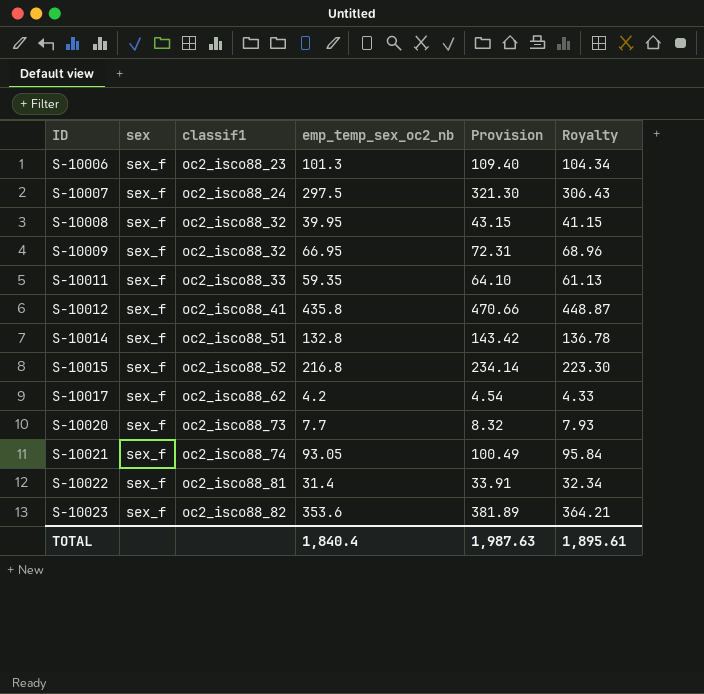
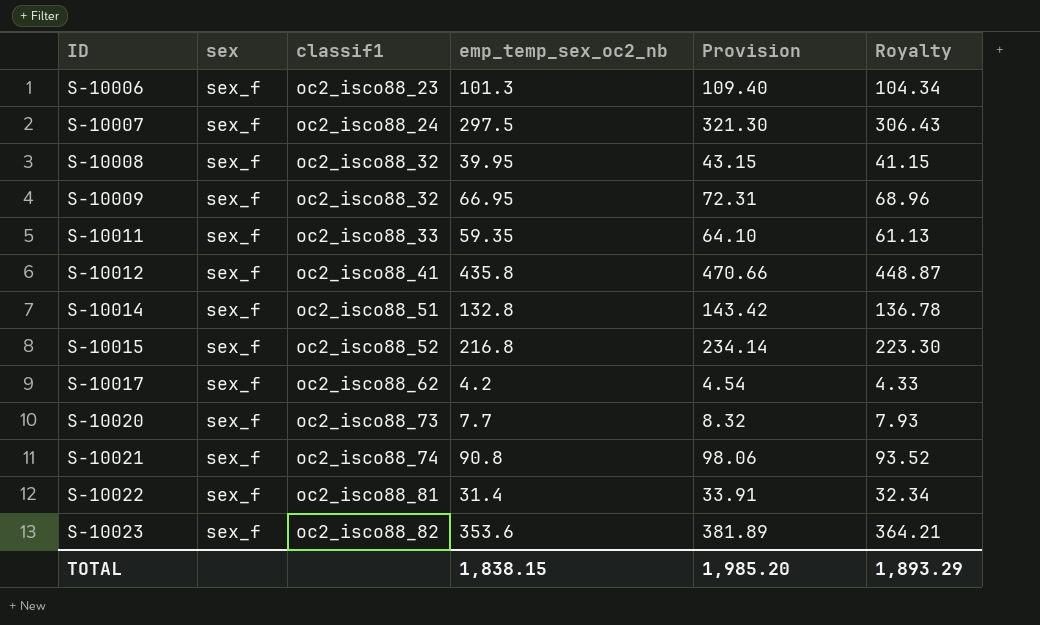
S-10021 | emp_temp_sex_oc2_nb: 93.05 -> 90.8
S-10021 | Provision: 100.49 -> 98.06
S-10021 | Royalty: 95.84 -> 93.52
TOTAL | emp_temp_sex_oc2_nb: 1,840.4 -> 1,838.15
TOTAL | Provision: 1,987.63 -> 1,985.20
TOTAL | Royalty: 1,895.61 -> 1,893.29

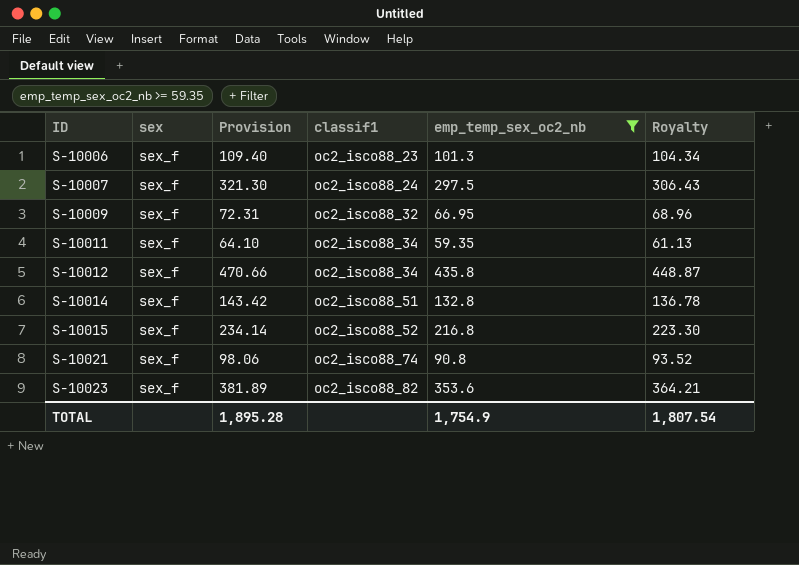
filter: none -> emp_temp_sex_oc2_nb >= 59.35
column Provision | position: 5 -> 3
S-10011 | classif1: oc2_isco88_33 -> oc2_isco88_34
S-10012 | classif1: oc2_isco88_41 -> oc2_isco88_34
TOTAL | Provision: 1,985.20 -> 1,895.28
TOTAL | emp_temp_sex_oc2_nb: 1,838.15 -> 1,754.9
TOTAL | Royalty: 1,893.29 -> 1,807.54

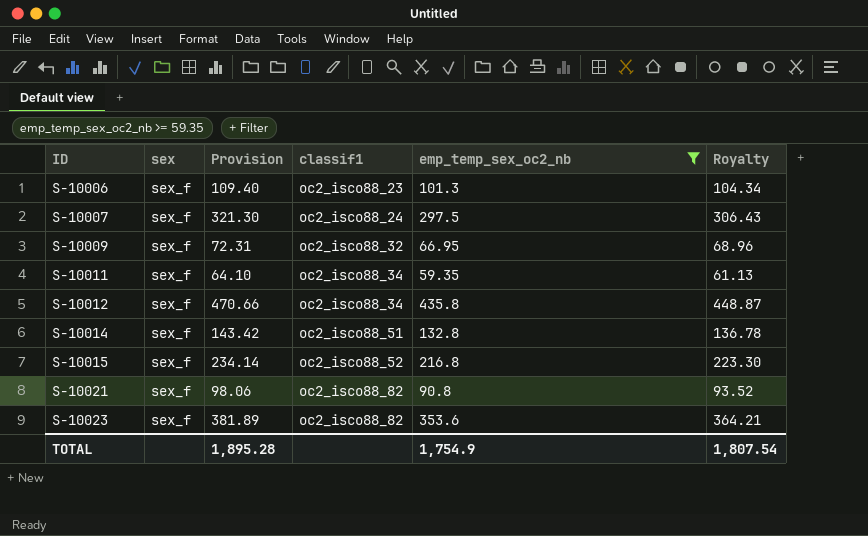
S-10021 | classif1: oc2_isco88_74 -> oc2_isco88_82

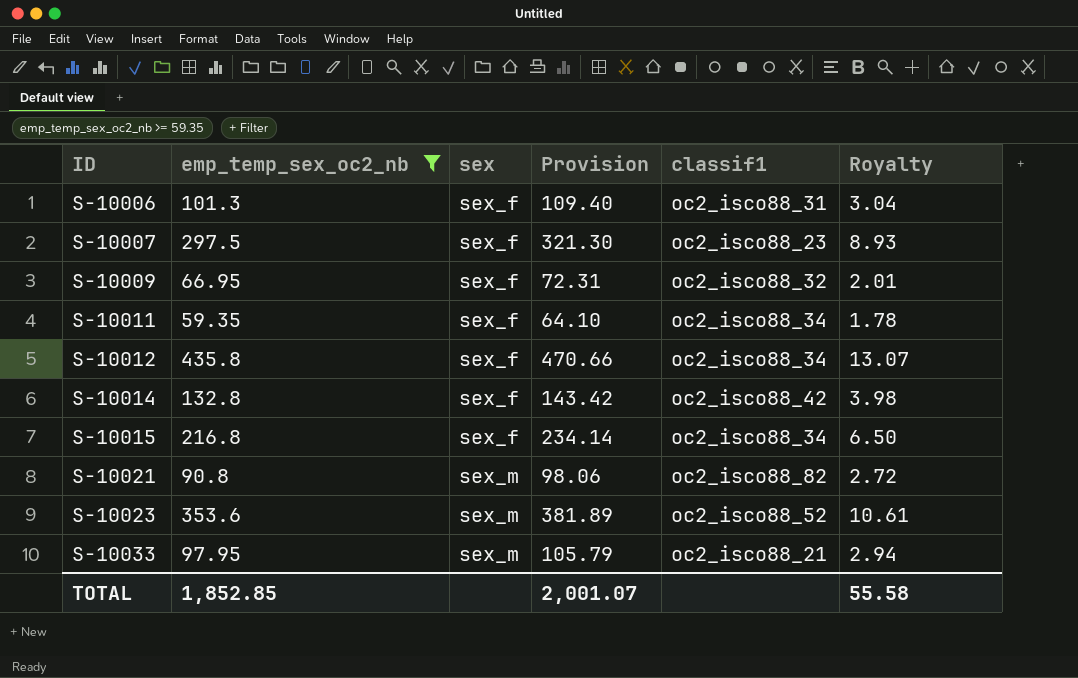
column emp_temp_sex_oc2_nb | position: 5 -> 2
column Royalty | formula: [emp_temp_sex_oc2_nb] * 1.03 -> [emp_temp_sex_oc2_nb] * 0.03
S-10006 | classif1: oc2_isco88_23 -> oc2_isco88_31
S-10007 | classif1: oc2_isco88_24 -> oc2_isco88_23
S-10014 | classif1: oc2_isco88_51 -> oc2_isco88_42
S-10015 | classif1: oc2_isco88_52 -> oc2_isco88_34
S-10021 | sex: sex_f -> sex_m
S-10023 | sex: sex_f -> sex_m
S-10023 | classif1: oc2_isco88_82 -> oc2_isco88_52
row S-10033: none -> 97.95 | sex_m | 105.79 | oc2_isco88_21 | 2.94
TOTAL | emp_temp_sex_oc2_nb: 1,754.9 -> 1,852.85
TOTAL | Provision: 1,895.28 -> 2,001.07
TOTAL | Royalty: 1,807.54 -> 55.58

